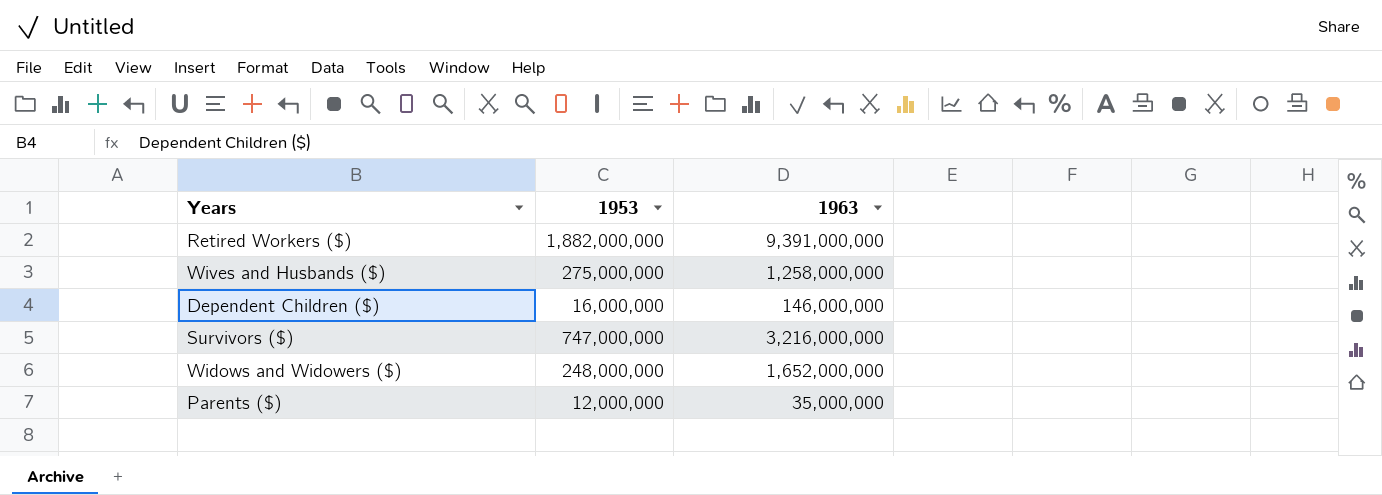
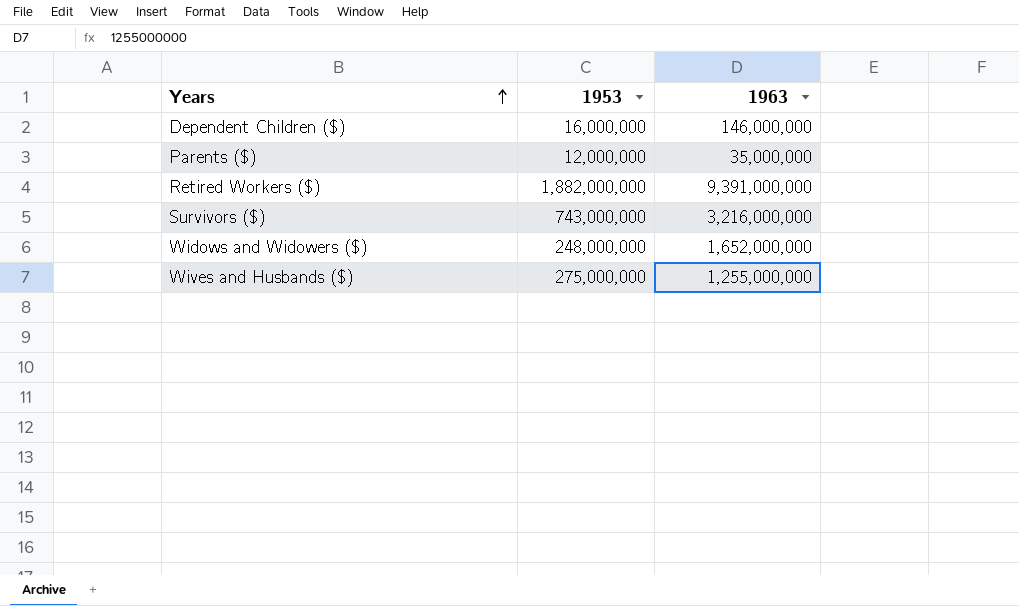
row order: none -> Years ascending
Survivors ($) | 1953: 747,000,000 -> 743,000,000
Wives and Husbands ($) | 1963: 1,258,000,000 -> 1,255,000,000

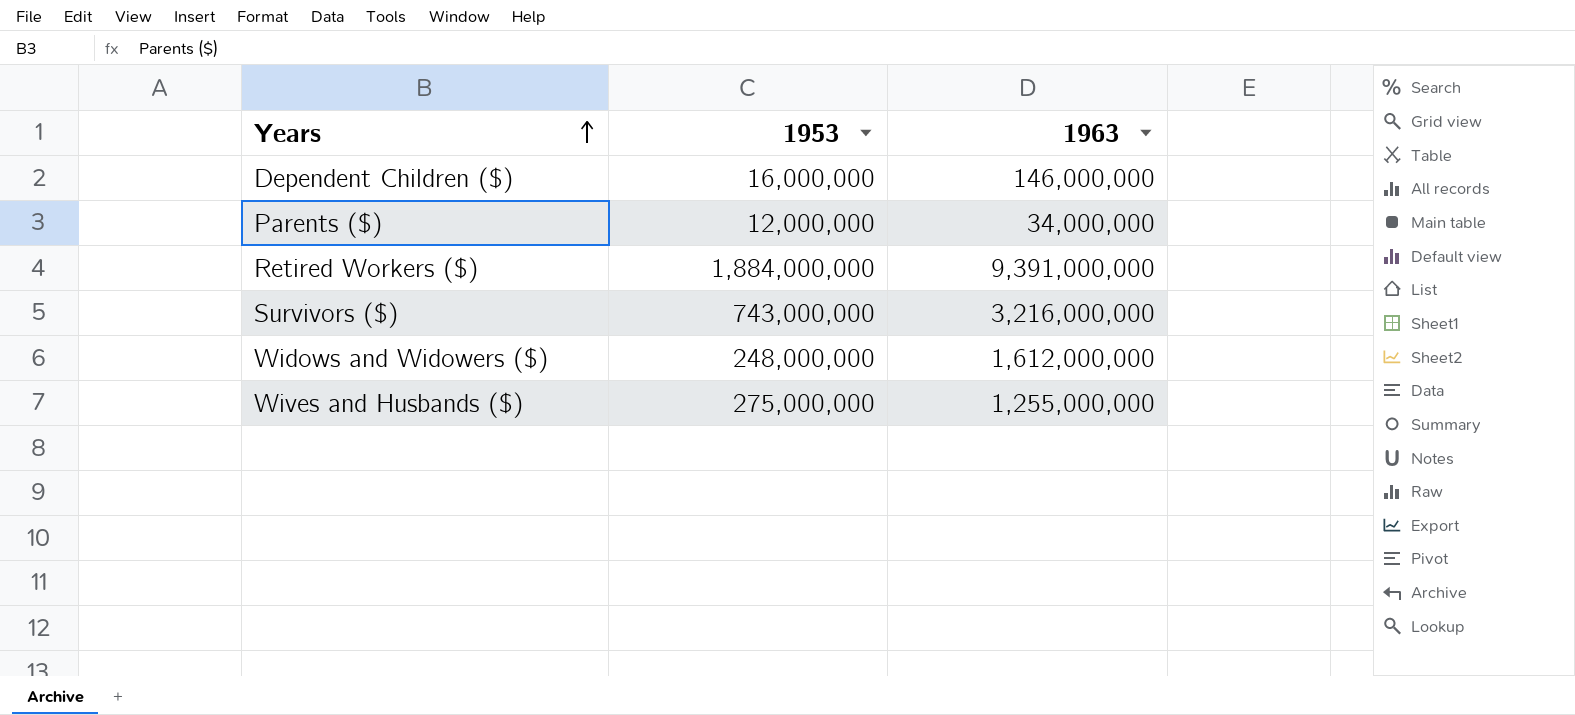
Parents ($) | 1963: 35,000,000 -> 34,000,000
Retired Workers ($) | 1953: 1,882,000,000 -> 1,884,000,000
Widows and Widowers ($) | 1963: 1,652,000,000 -> 1,612,000,000

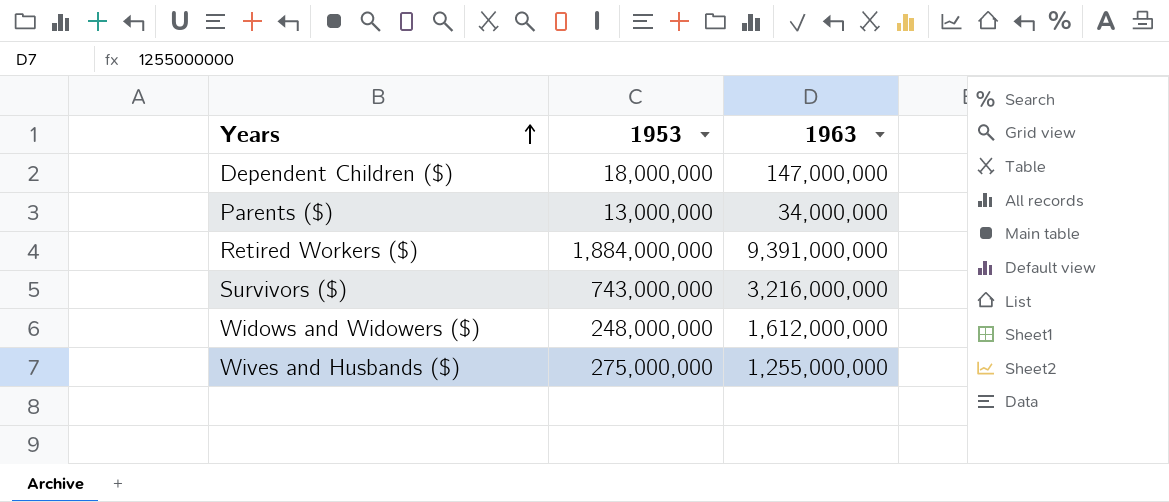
Dependent Children ($) | 1953: 16,000,000 -> 18,000,000
Dependent Children ($) | 1963: 146,000,000 -> 147,000,000
Parents ($) | 1953: 12,000,000 -> 13,000,000

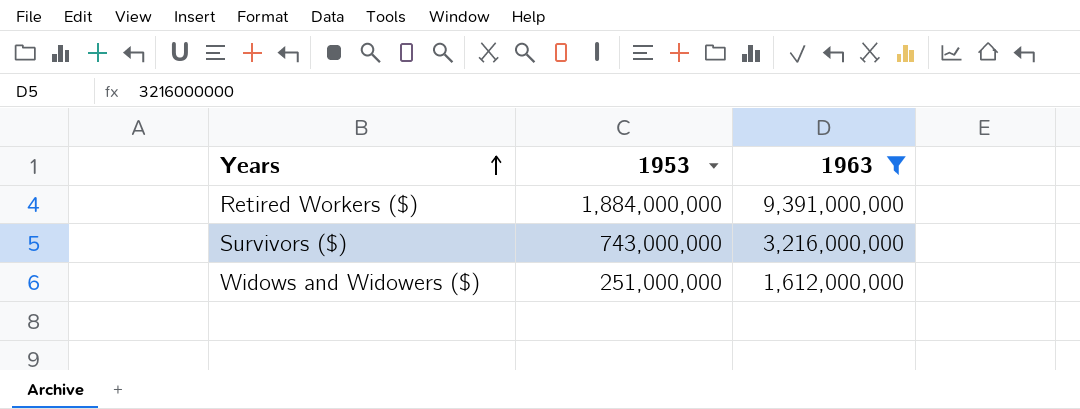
filter: none -> 1963 >= 1,612,000,000
Widows and Widowers ($) | 1953: 248,000,000 -> 251,000,000

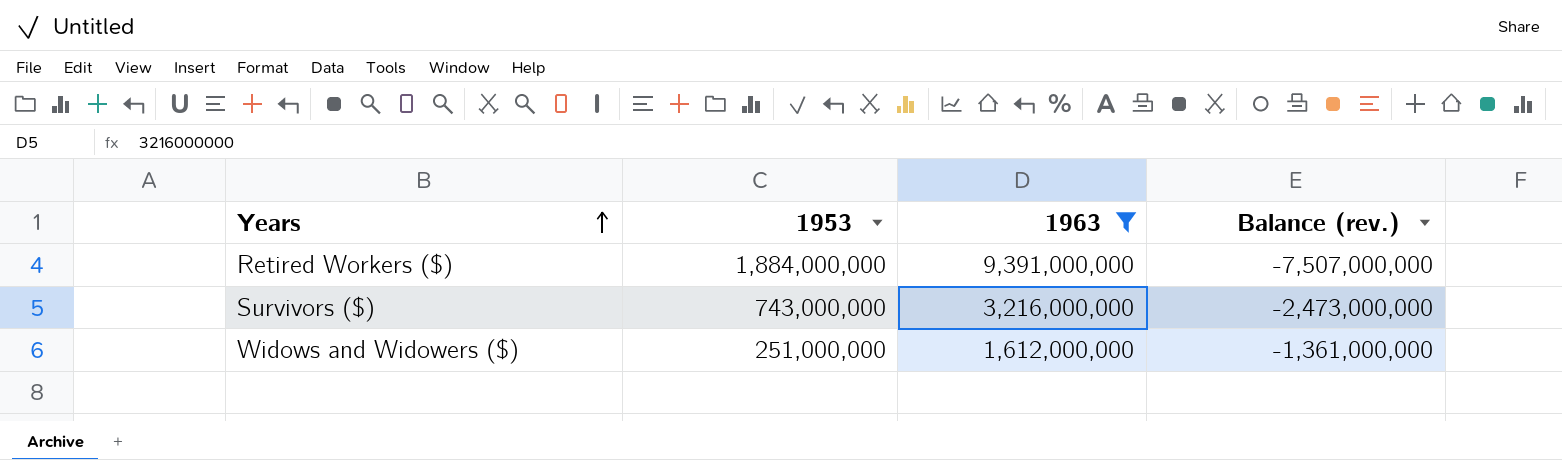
column Balance (rev.) | formula: none -> [1953] - [1963]

